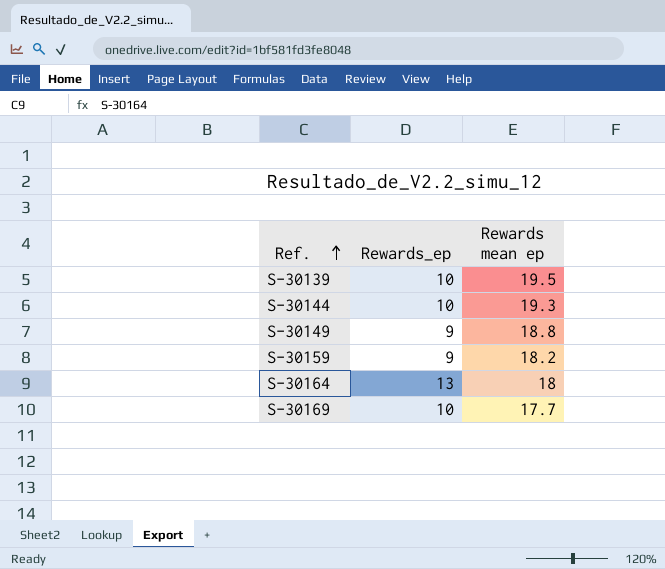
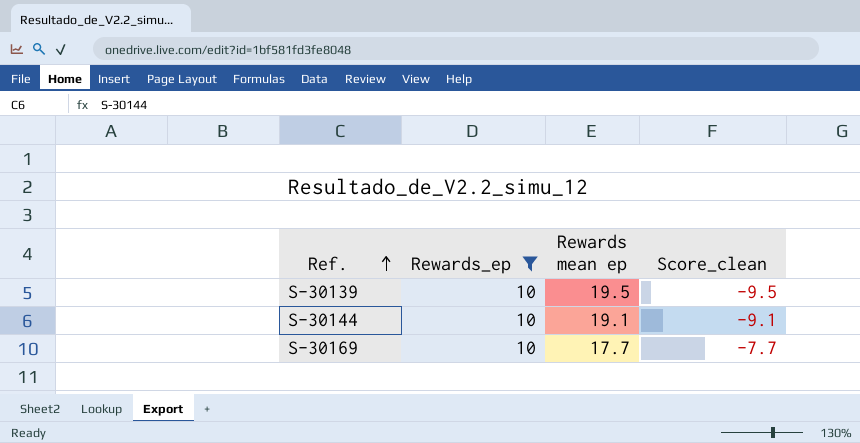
filter: none -> Rewards_ep = 10
column Score_clean | formula: none -> [Rewards_ep] - [Rewards mean ep]
S-30144 | Rewards mean ep: 19.3 -> 19.1

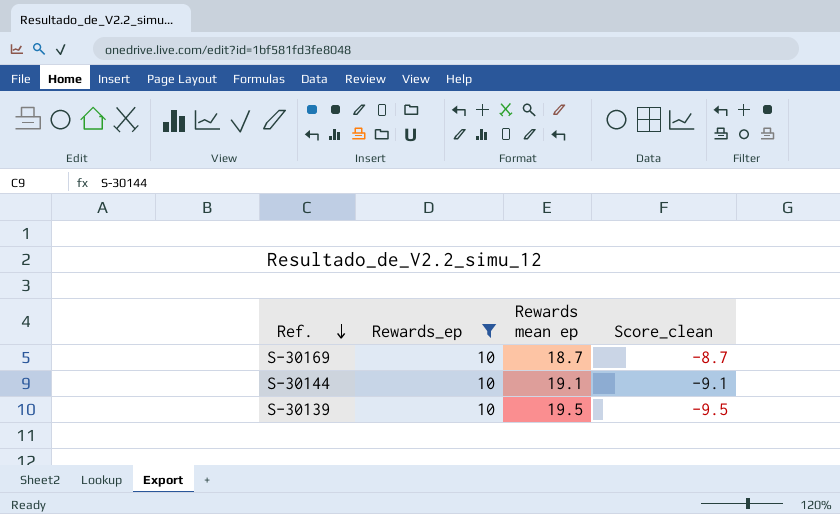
row order: Ref. ascending -> Ref. descending
S-30169 | Rewards mean ep: 17.7 -> 18.7
S-30169 | Score_clean: -7.7 -> -8.7

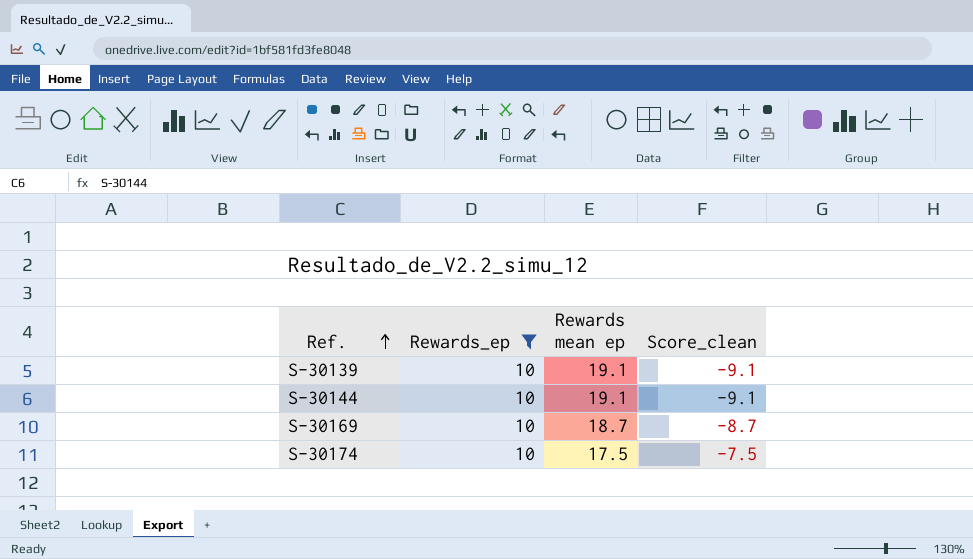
row order: Ref. descending -> Ref. ascending
S-30139 | Rewards mean ep: 19.5 -> 19.1
S-30139 | Score_clean: -9.5 -> -9.1
row S-30174: none -> 10 | 17.5 | -7.5

